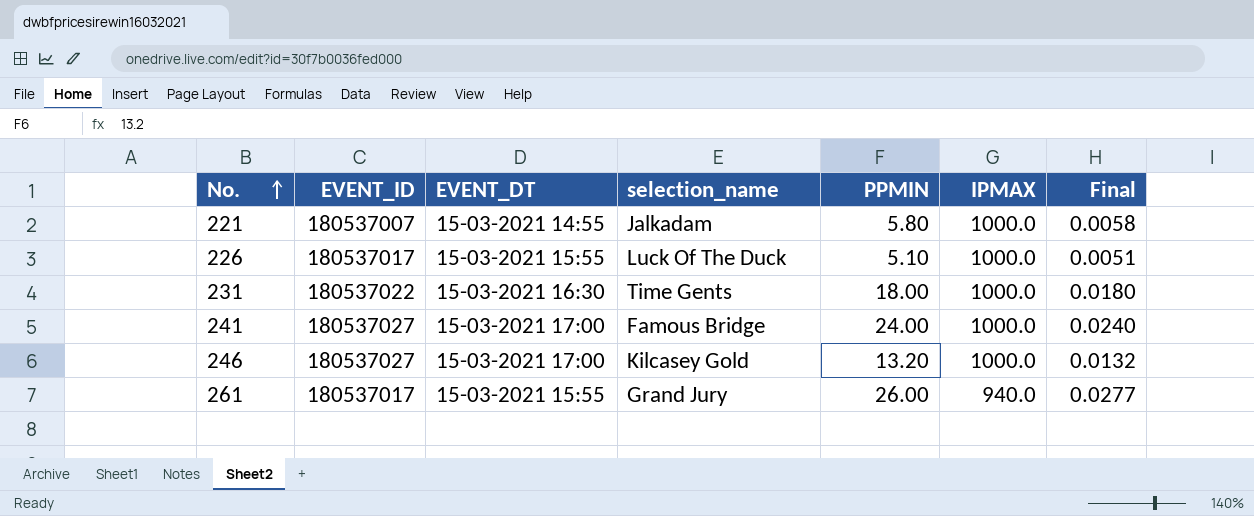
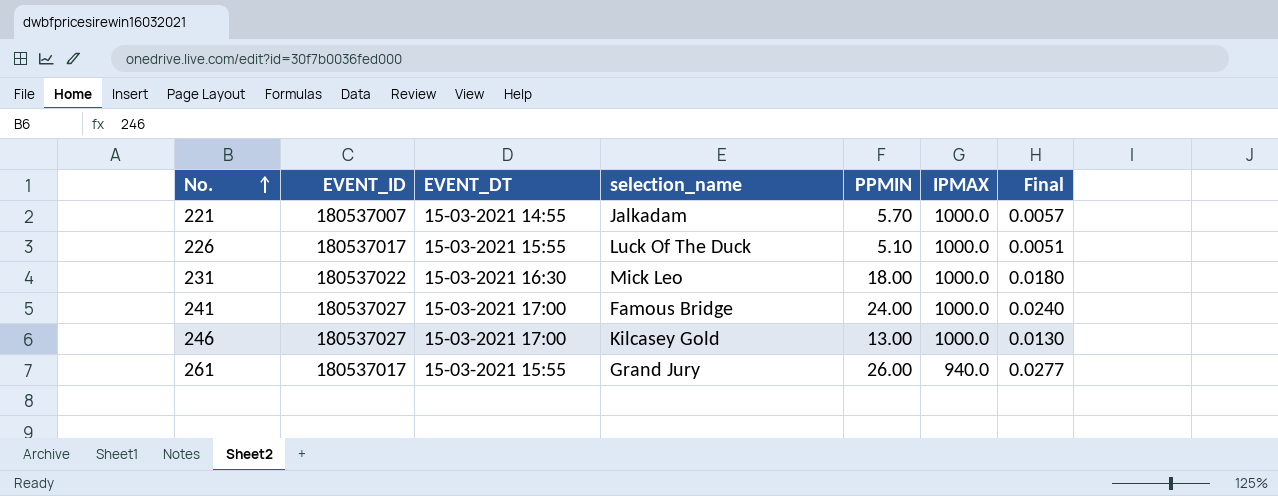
221 | PPMIN: 5.80 -> 5.70
221 | Final: 0.0058 -> 0.0057
231 | selection_name: Time Gents -> Mick Leo
246 | PPMIN: 13.20 -> 13.00
246 | Final: 0.0132 -> 0.0130

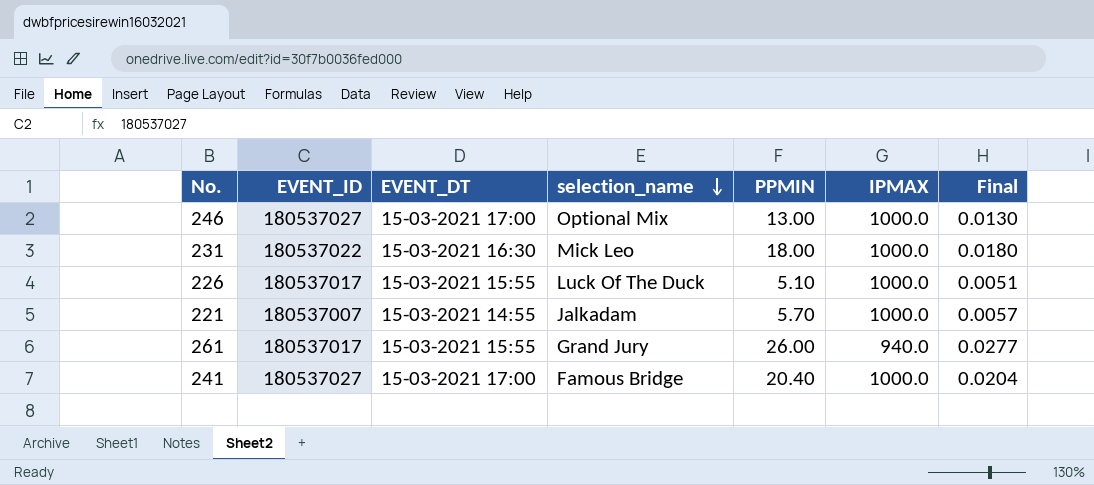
row order: No. ascending -> selection_name descending
246 | selection_name: Kilcasey Gold -> Optional Mix
241 | PPMIN: 24.00 -> 20.40
241 | Final: 0.0240 -> 0.0204

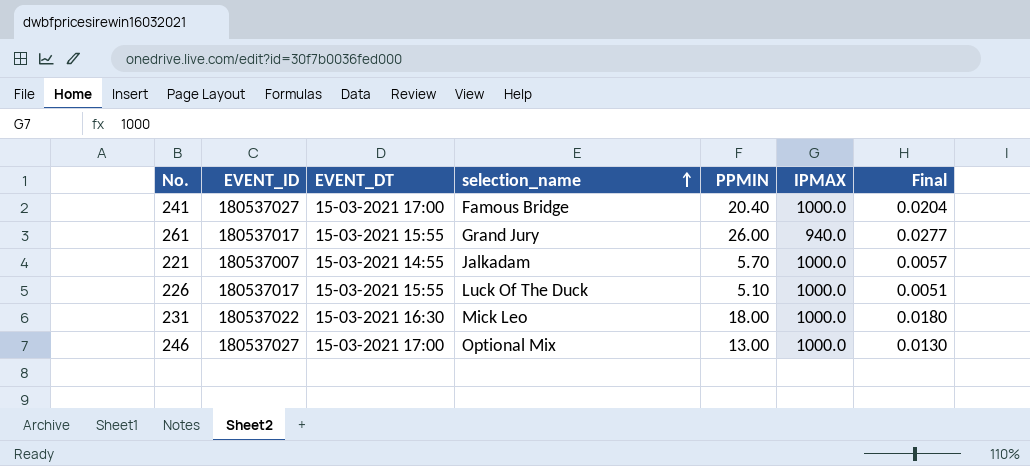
row order: selection_name descending -> selection_name ascending

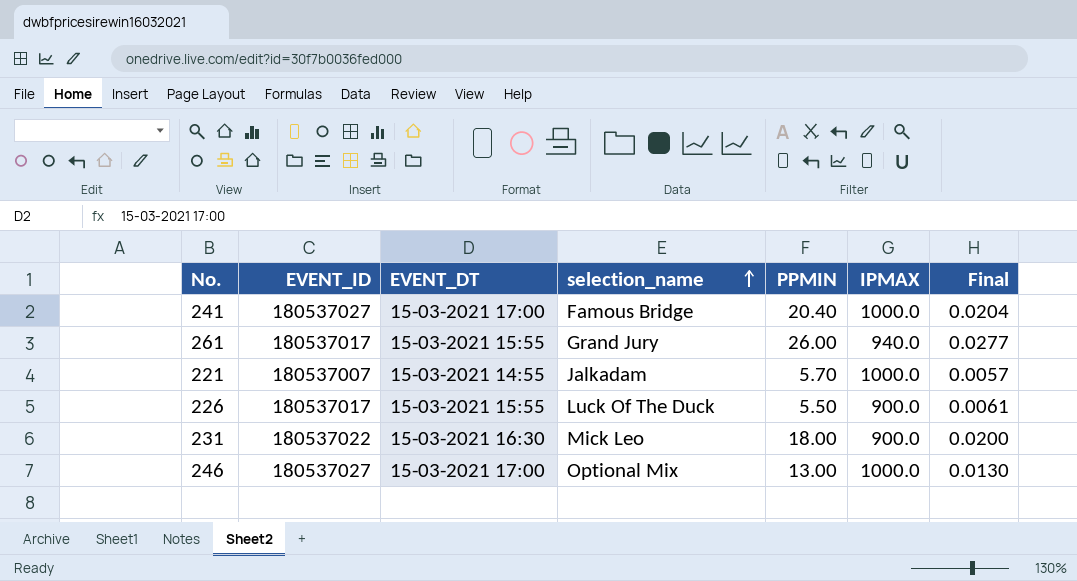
226 | PPMIN: 5.10 -> 5.50
226 | IPMAX: 1000.0 -> 900.0
226 | Final: 0.0051 -> 0.0061
231 | IPMAX: 1000.0 -> 900.0
231 | Final: 0.0180 -> 0.0200

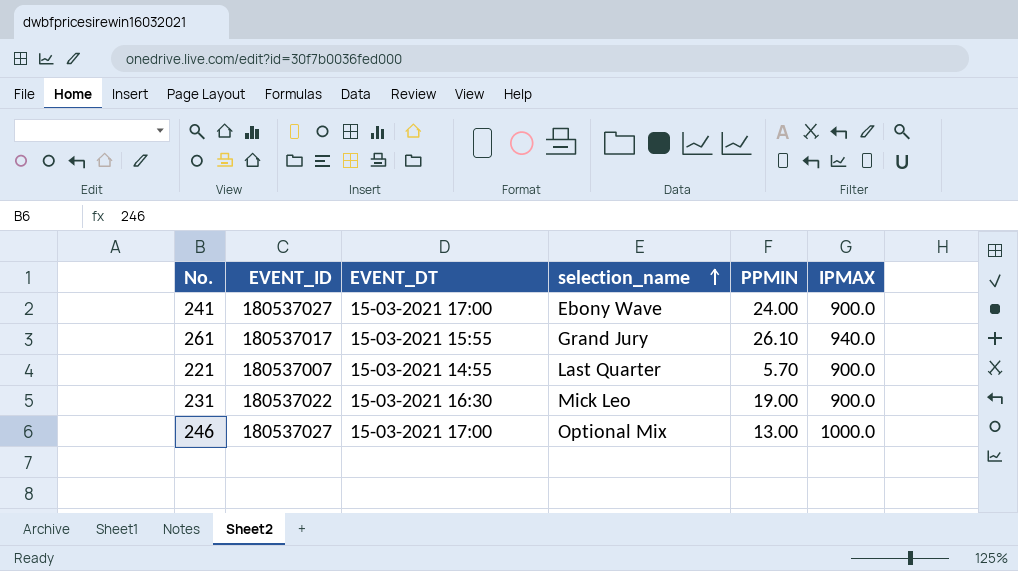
column Final | formula: [PPMIN] / [IPMAX] -> none
row 226: 180537017 | 15-03-2021 15:55 | Luck Of The Duck | 5.50 | 900.0 | 0.0061 -> none
241 | selection_name: Famous Bridge -> Ebony Wave
241 | PPMIN: 20.40 -> 24.00
241 | IPMAX: 1000.0 -> 900.0
261 | PPMIN: 26.00 -> 26.10
221 | selection_name: Jalkadam -> Last Quarter
221 | IPMAX: 1000.0 -> 900.0
231 | PPMIN: 18.00 -> 19.00

